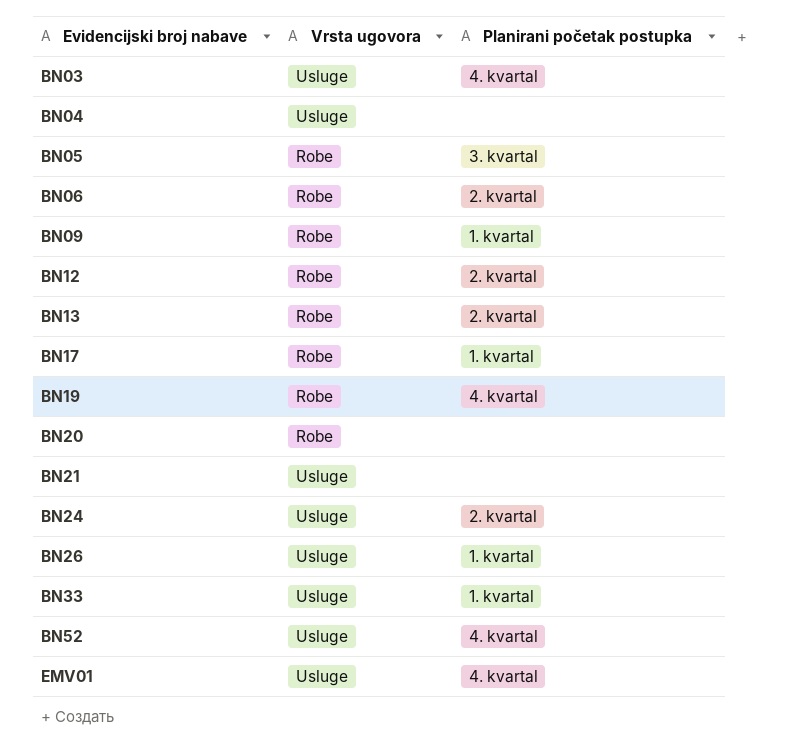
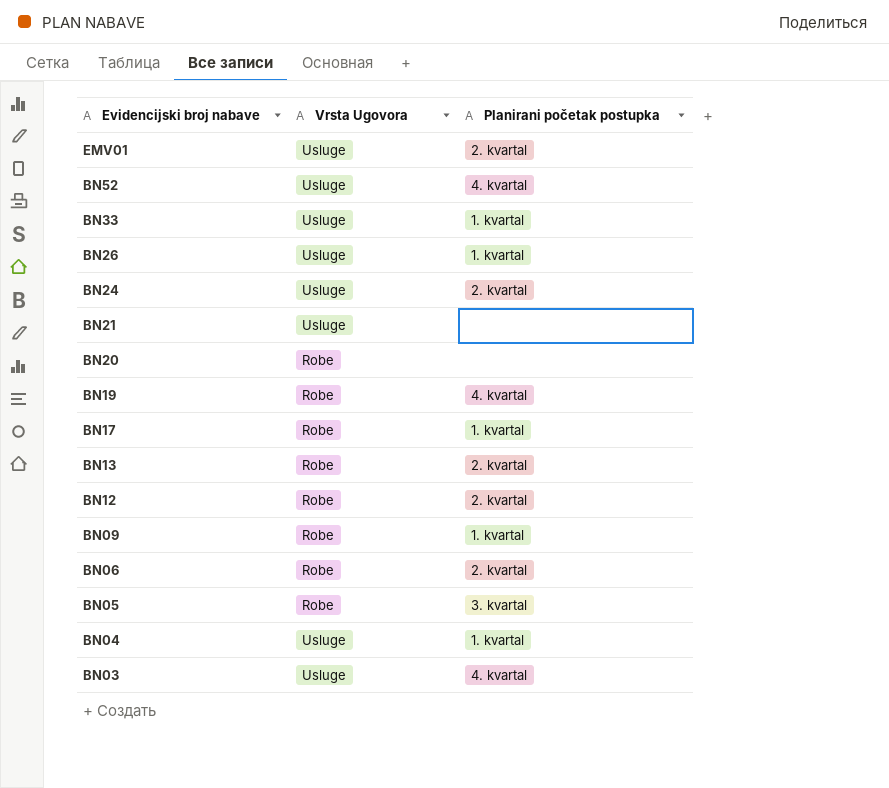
row order: Evidencijski broj nabave ascending -> Evidencijski broj nabave descending
column name: Vrsta ugovora -> Vrsta Ugovora
EMV01 | Planirani početak postupka: 4. kvartal -> 2. kvartal
BN04 | Planirani početak postupka: none -> 1. kvartal

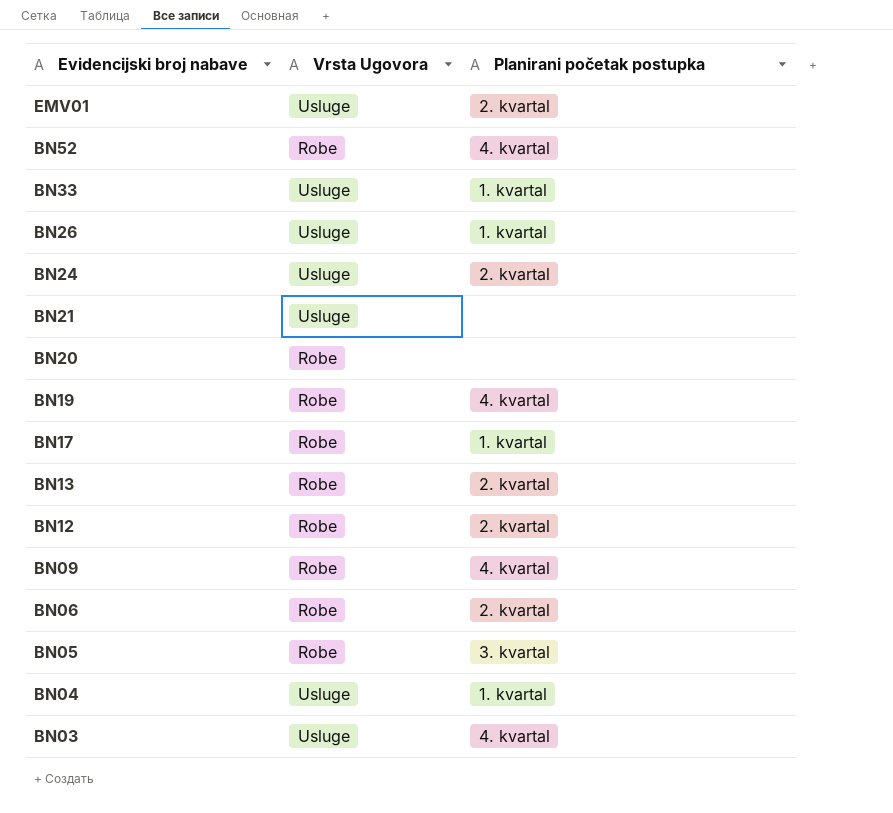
BN52 | Vrsta Ugovora: Usluge -> Robe
BN09 | Planirani početak postupka: 1. kvartal -> 4. kvartal

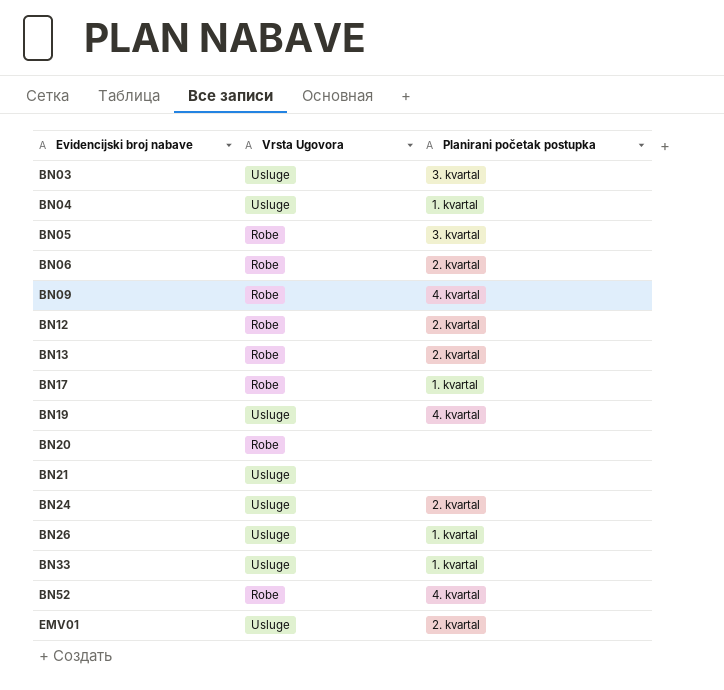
row order: Evidencijski broj nabave descending -> Evidencijski broj nabave ascending
BN03 | Planirani početak postupka: 4. kvartal -> 3. kvartal
BN19 | Vrsta Ugovora: Robe -> Usluge

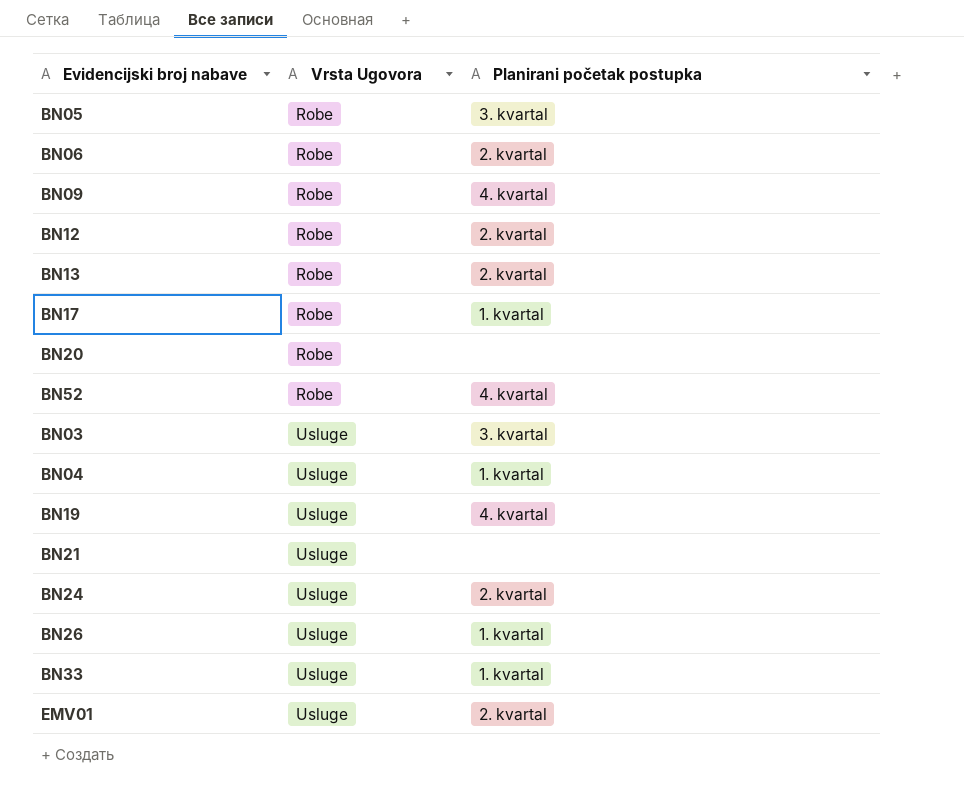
row order: Evidencijski broj nabave ascending -> Vrsta Ugovora ascending

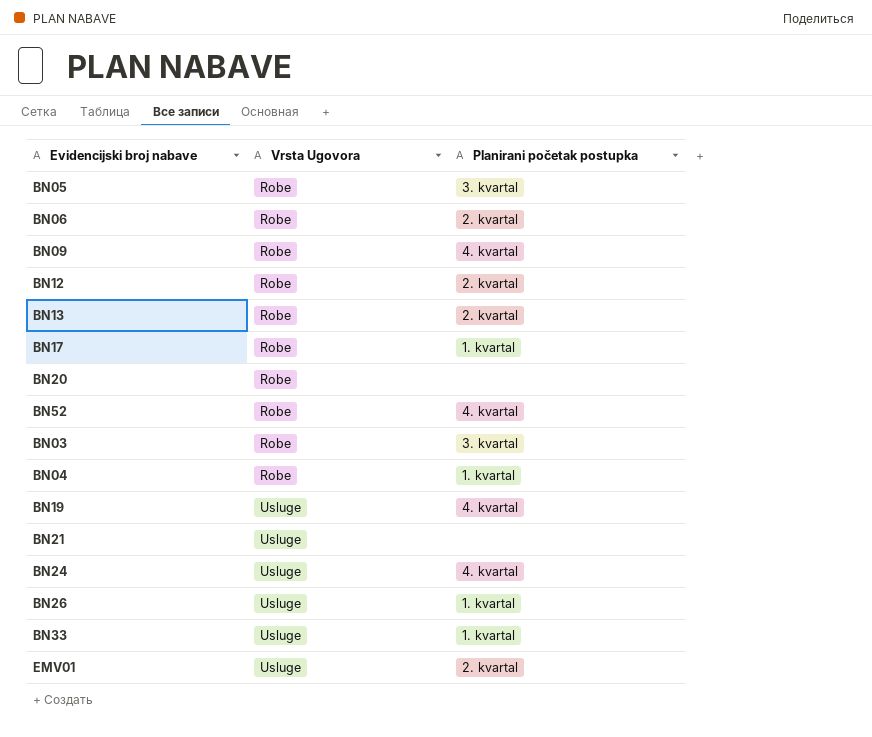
BN03 | Vrsta Ugovora: Usluge -> Robe
BN04 | Vrsta Ugovora: Usluge -> Robe
BN24 | Planirani početak postupka: 2. kvartal -> 4. kvartal

